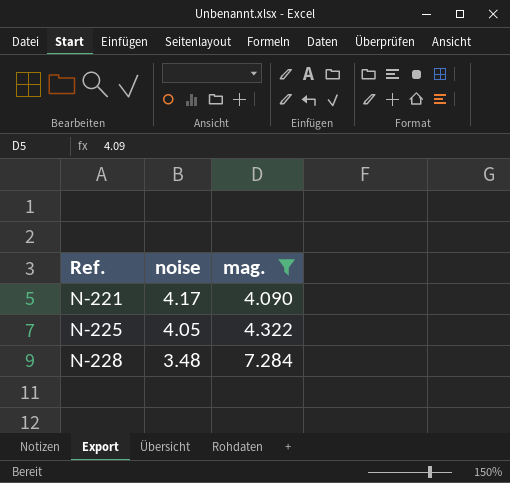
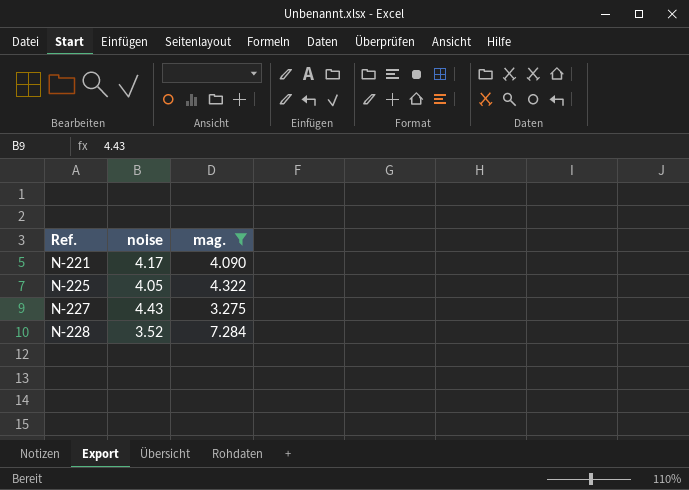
row N-227: none -> 4.43 | 3.275
N-228 | noise: 3.48 -> 3.52

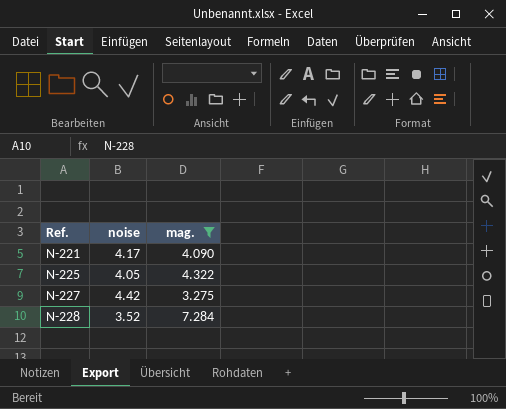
N-227 | noise: 4.43 -> 4.42

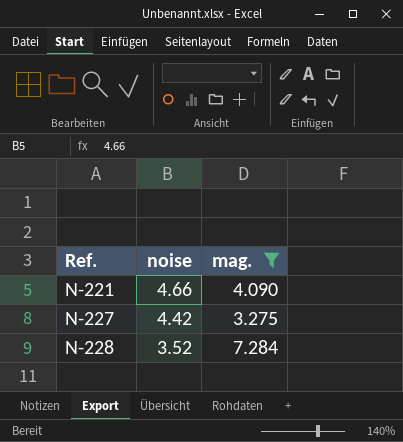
row N-225: 4.05 | 4.322 -> none
N-221 | noise: 4.17 -> 4.66

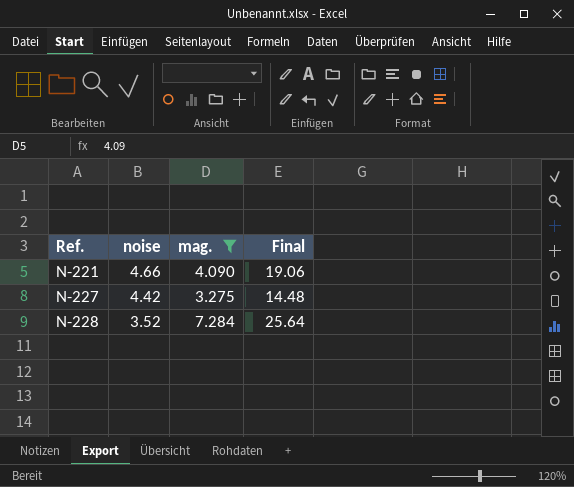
column Final | formula: none -> [noise] * [mag.]

